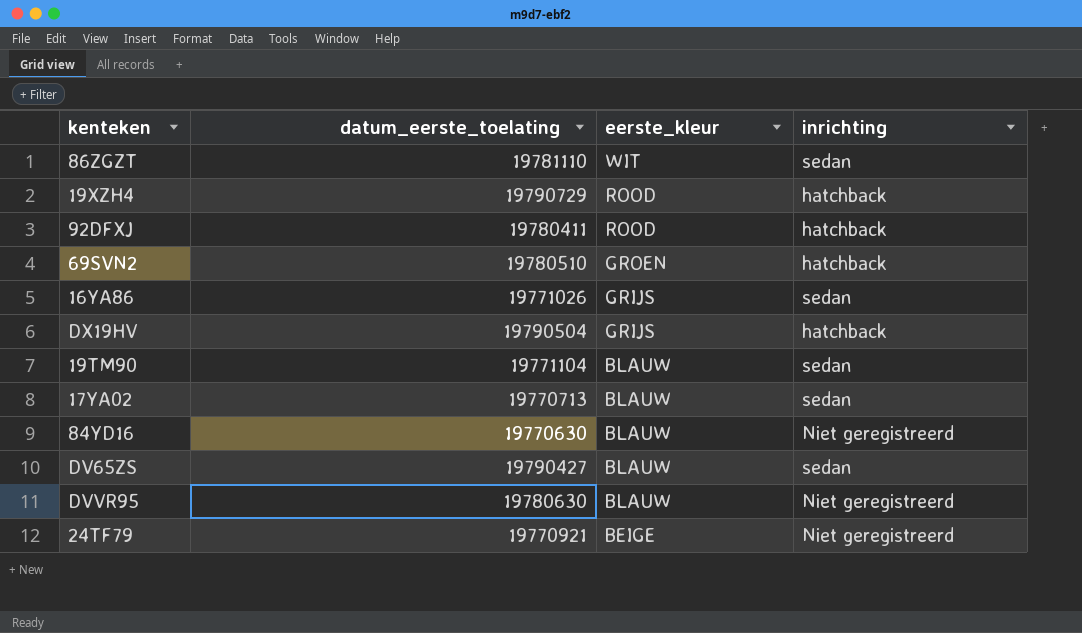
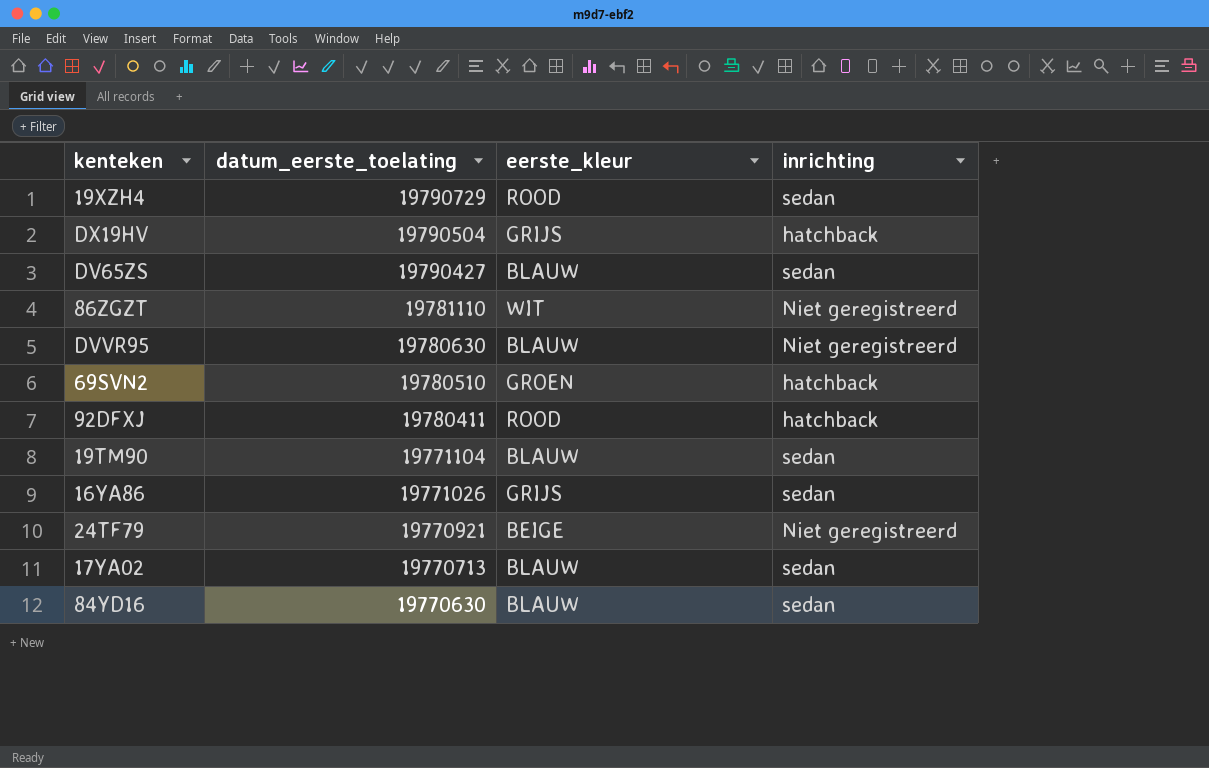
row order: eerste_kleur descending -> datum_eerste_toelating descending
19XZH4 | inrichting: hatchback -> sedan
86ZGZT | inrichting: sedan -> Niet geregistreerd
84YD16 | inrichting: Niet geregistreerd -> sedan

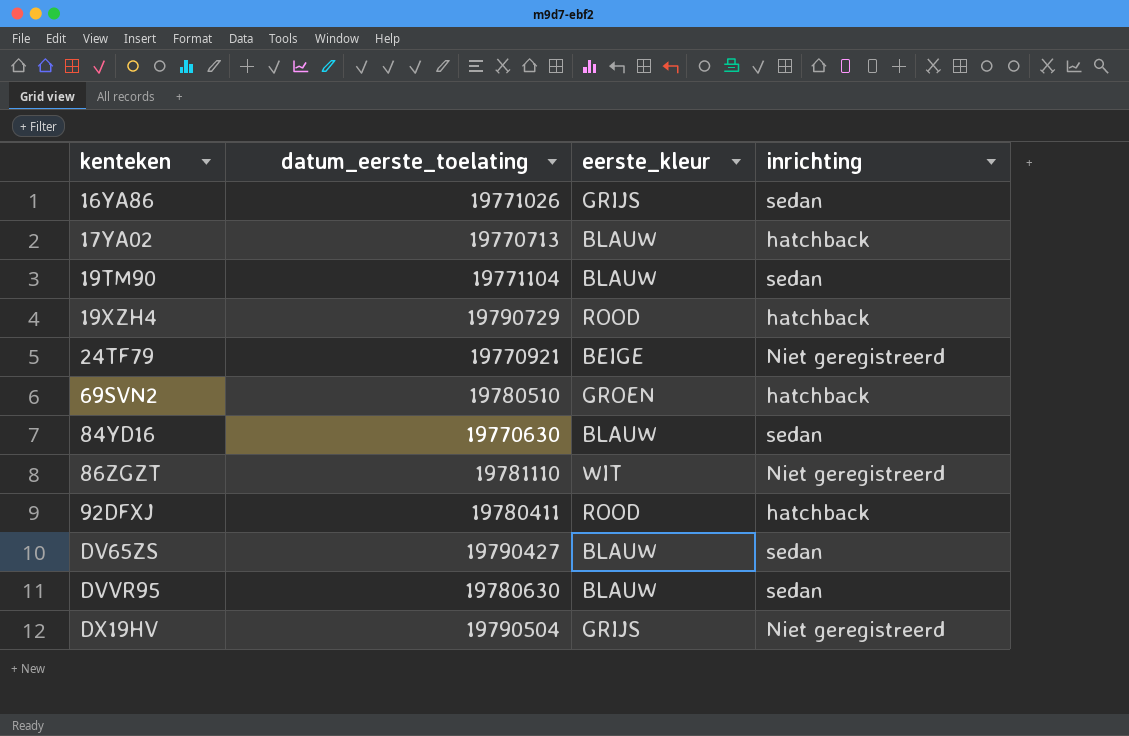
row order: datum_eerste_toelating descending -> kenteken ascending
17YA02 | inrichting: sedan -> hatchback
19XZH4 | inrichting: sedan -> hatchback
DVVR95 | inrichting: Niet geregistreerd -> sedan
DX19HV | inrichting: hatchback -> Niet geregistreerd

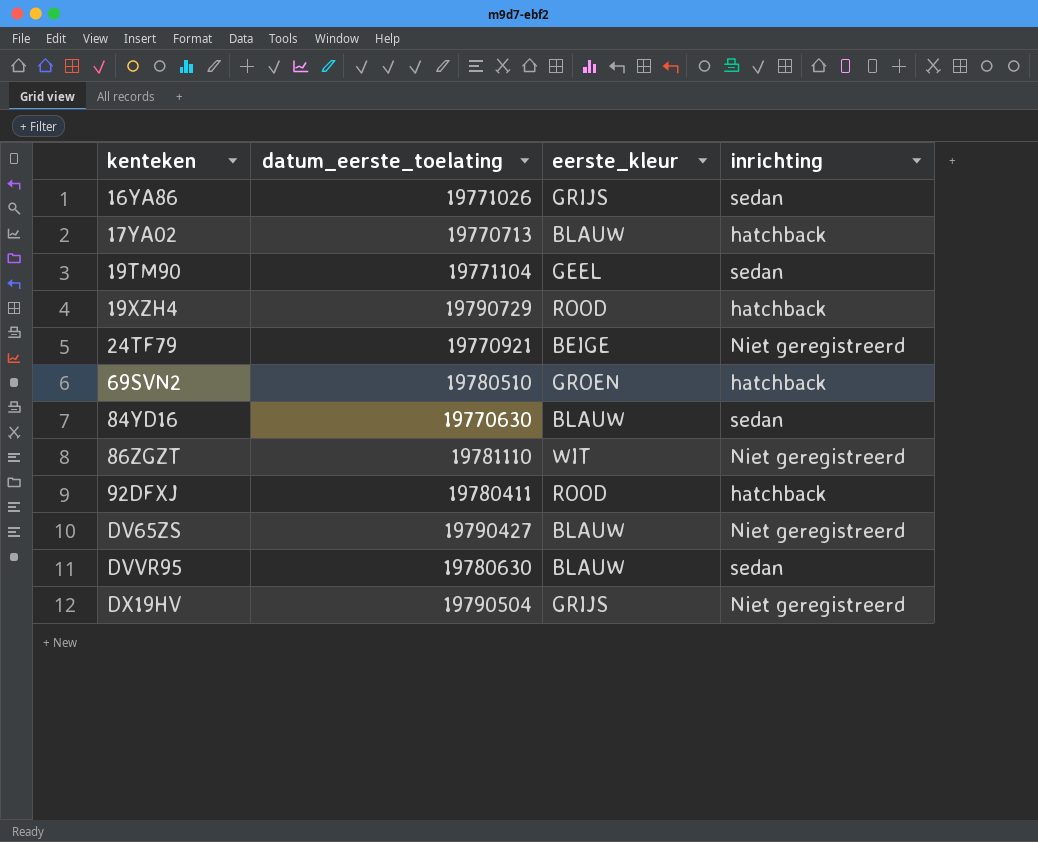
19TM90 | eerste_kleur: BLAUW -> GEEL
DV65ZS | inrichting: sedan -> Niet geregistreerd

